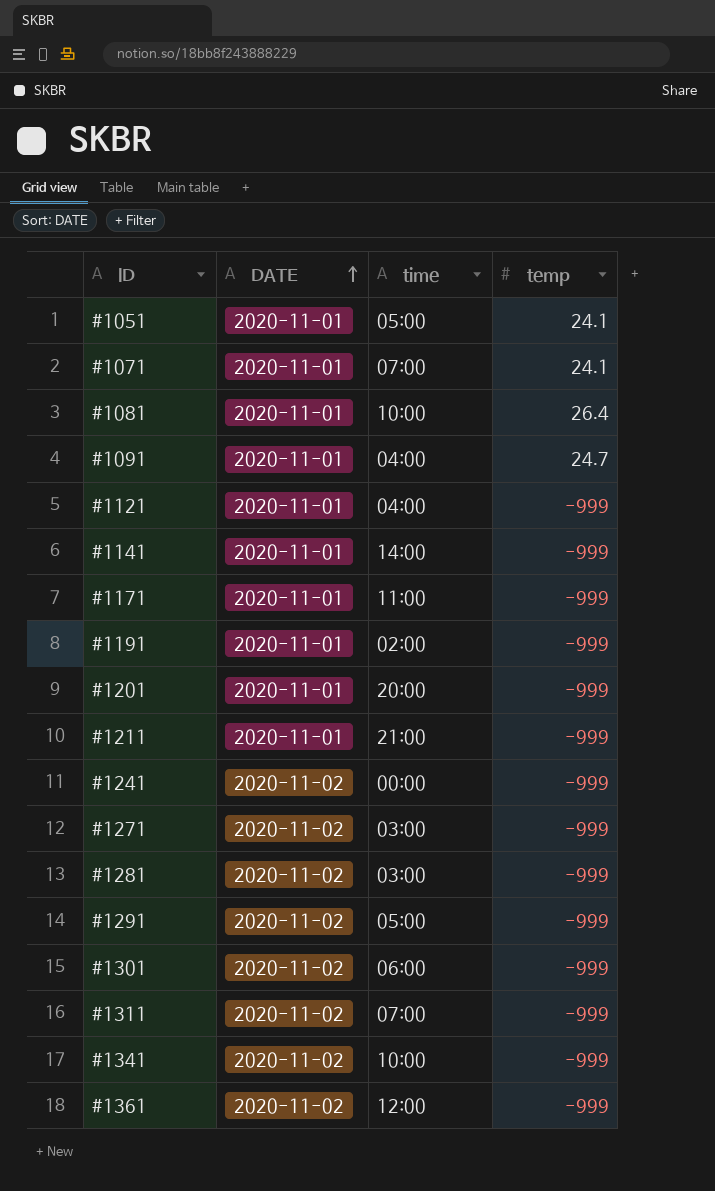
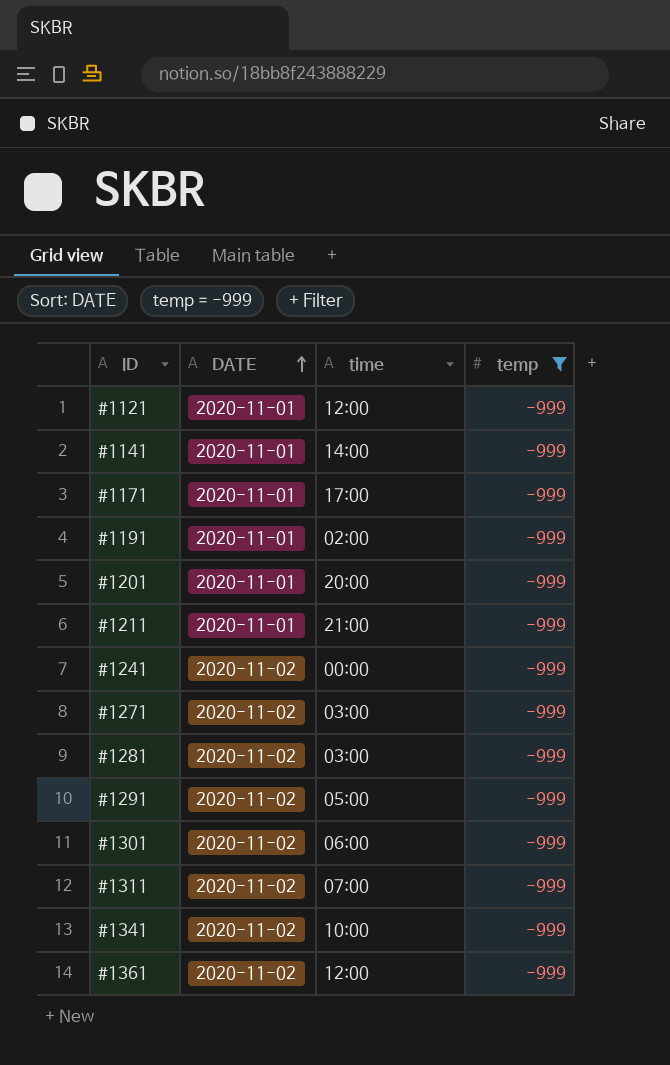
filter: none -> temp = -999
#1121 | time: 04:00 -> 12:00
#1171 | time: 11:00 -> 17:00

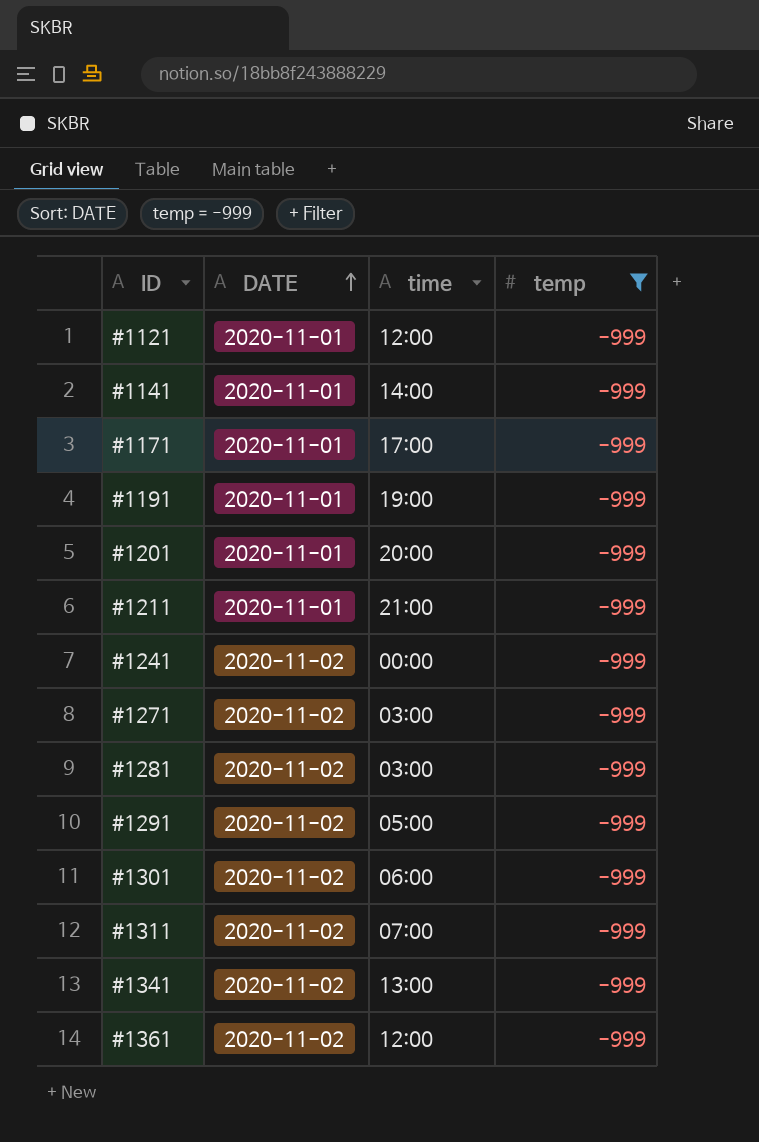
#1191 | time: 02:00 -> 19:00
#1341 | time: 10:00 -> 13:00

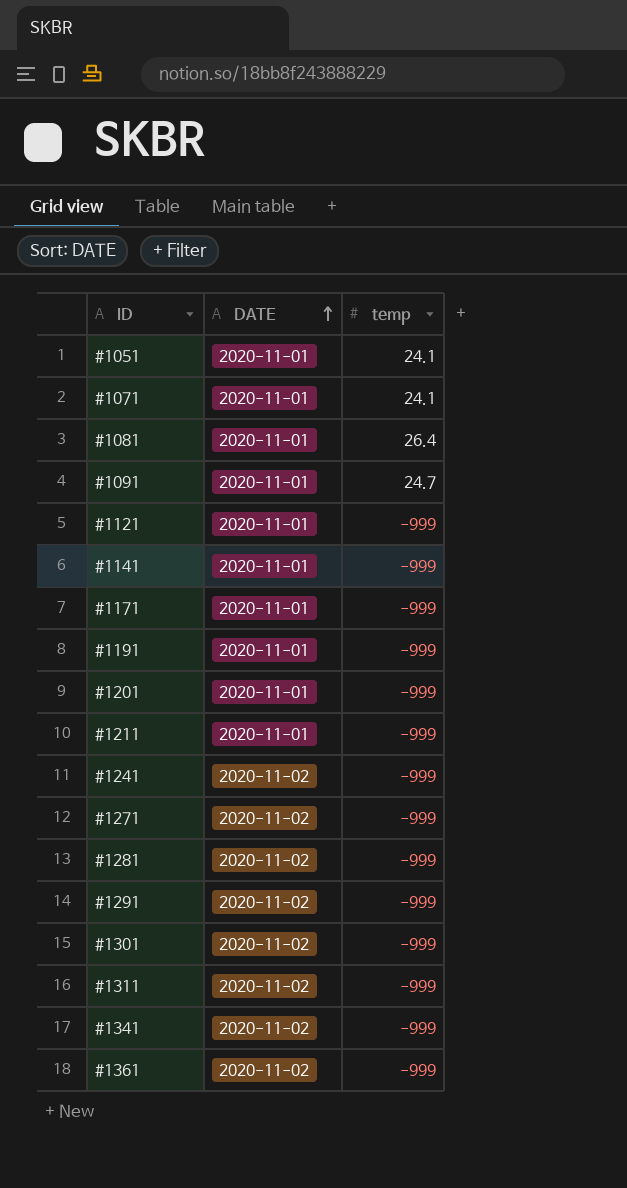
filter: temp = -999 -> none
column time | position: 3 -> none

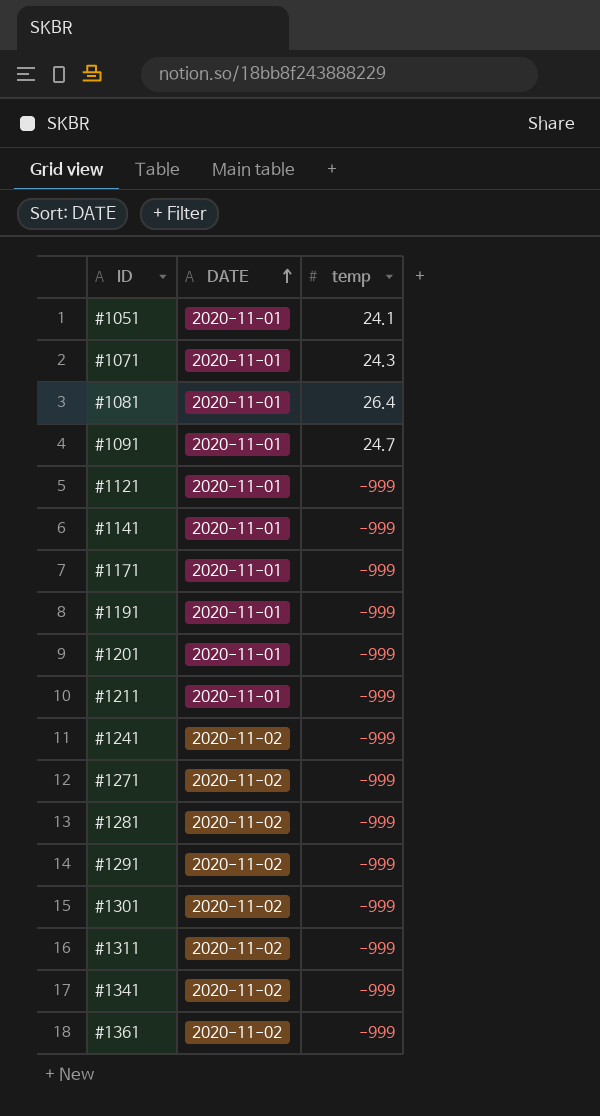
#1071 | temp: 24.1 -> 24.3

